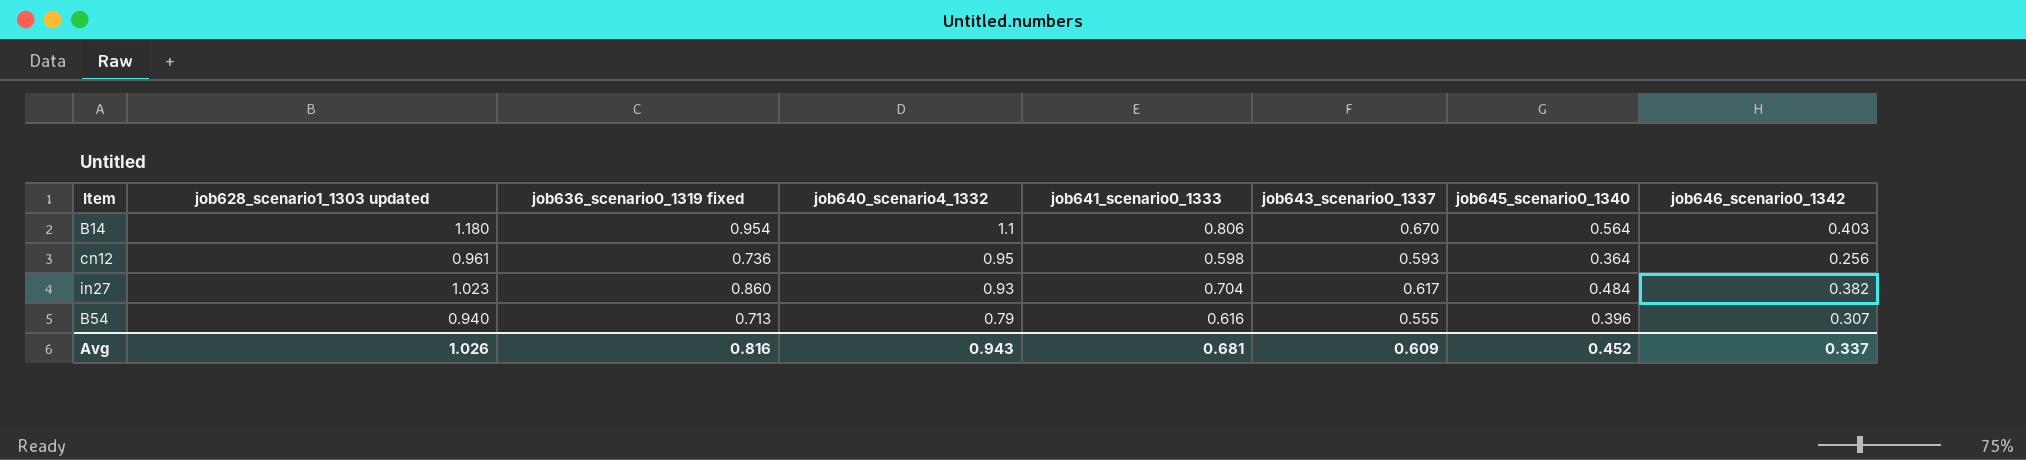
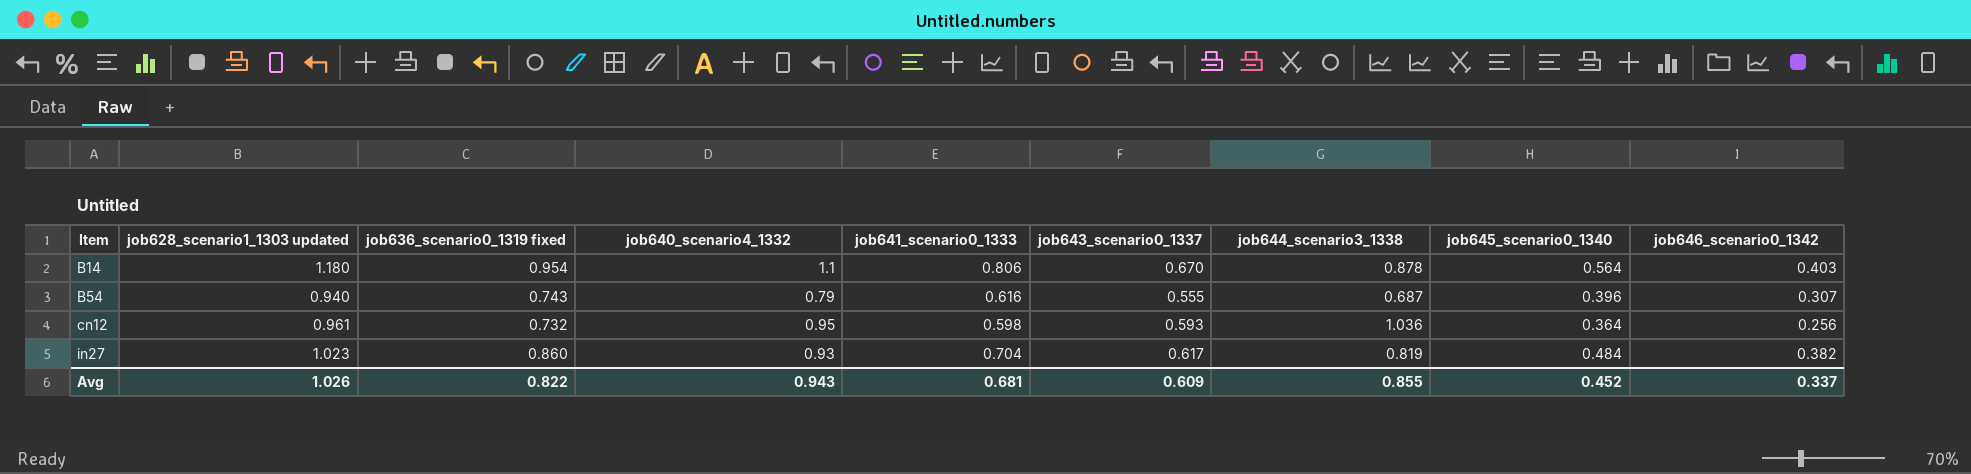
row order: job640_scenario4_1332 descending -> Item ascending
column job644_scenario3_1338 | position: none -> 7
B54 | job636_scenario0_1319 fixed: 0.713 -> 0.743
cn12 | job636_scenario0_1319 fixed: 0.736 -> 0.732
Avg | job636_scenario0_1319 fixed: 0.816 -> 0.822

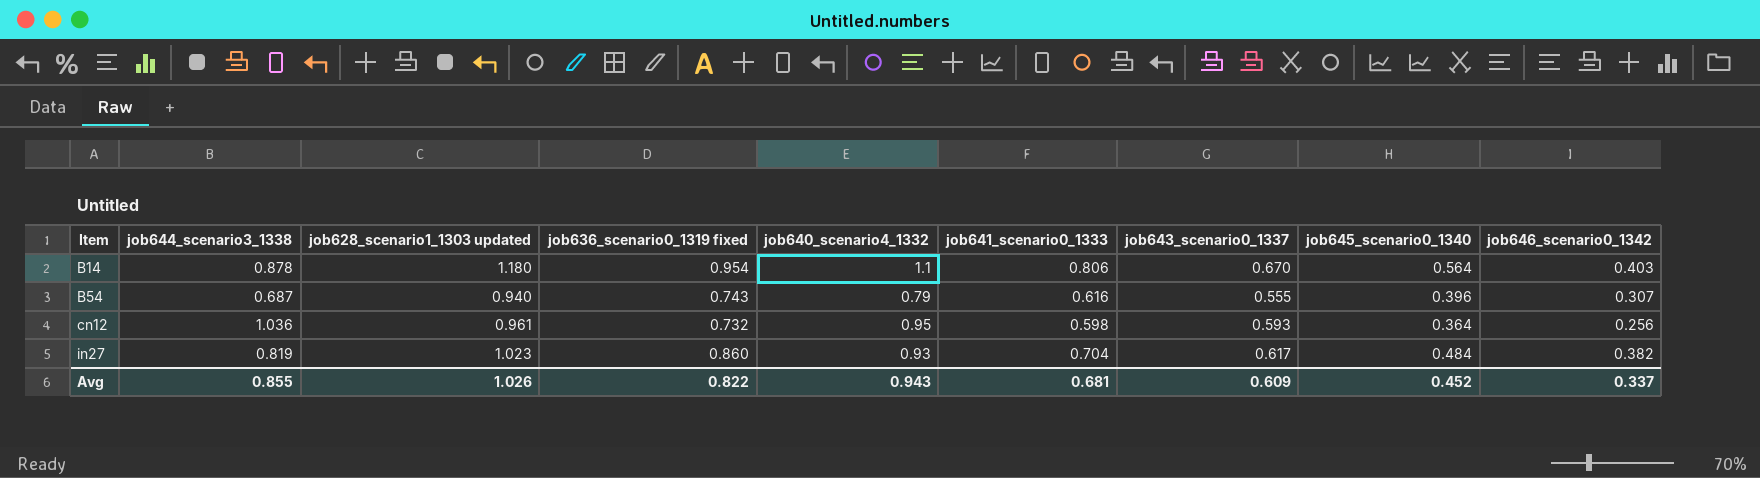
column job644_scenario3_1338 | position: 7 -> 2

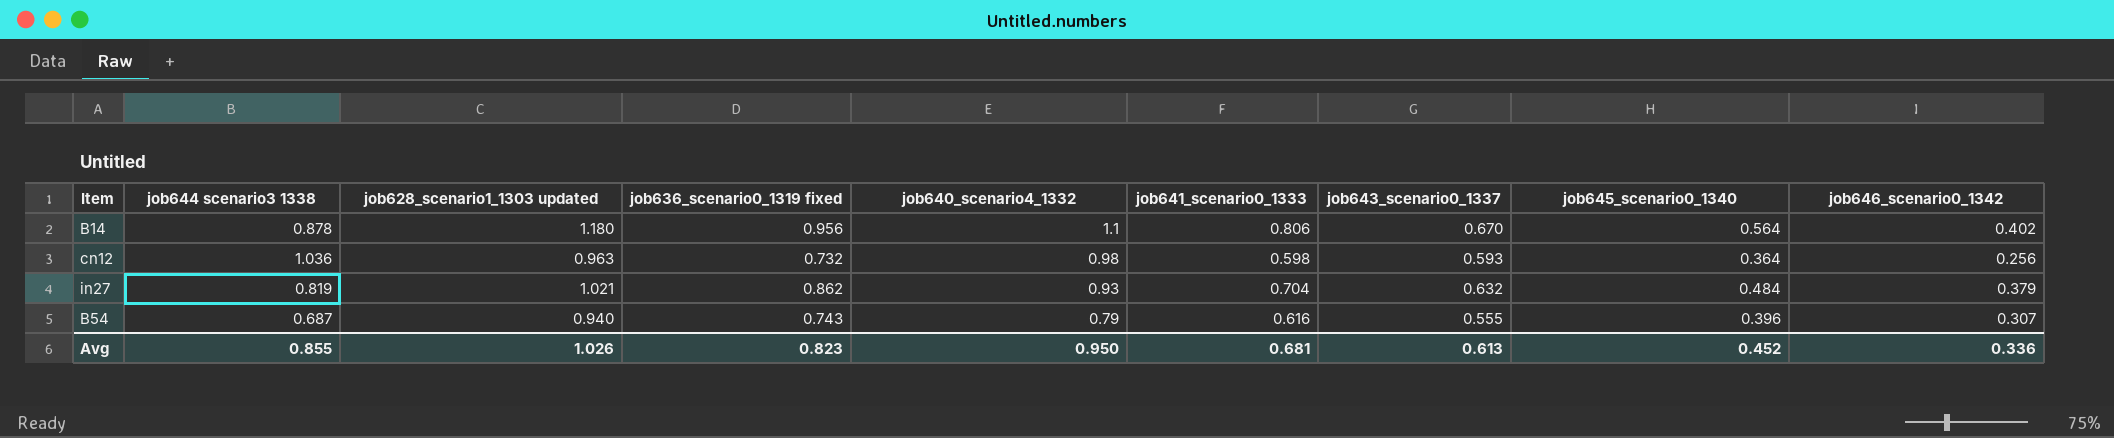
row order: Item ascending -> job640_scenario4_1332 descending
column name: job644_scenario3_1338 -> job644 scenario3 1338
B14 | job636_scenario0_1319 fixed: 0.954 -> 0.956
B14 | job646_scenario0_1342: 0.403 -> 0.402
cn12 | job628_scenario1_1303 updated: 0.961 -> 0.963
cn12 | job640_scenario4_1332: 0.95 -> 0.98
in27 | job628_scenario1_1303 updated: 1.023 -> 1.021
in27 | job636_scenario0_1319 fixed: 0.860 -> 0.862
in27 | job643_scenario0_1337: 0.617 -> 0.632
in27 | job646_scenario0_1342: 0.382 -> 0.379
Avg | job636_scenario0_1319 fixed: 0.822 -> 0.823
Avg | job640_scenario4_1332: 0.943 -> 0.950
Avg | job643_scenario0_1337: 0.609 -> 0.613
Avg | job646_scenario0_1342: 0.337 -> 0.336

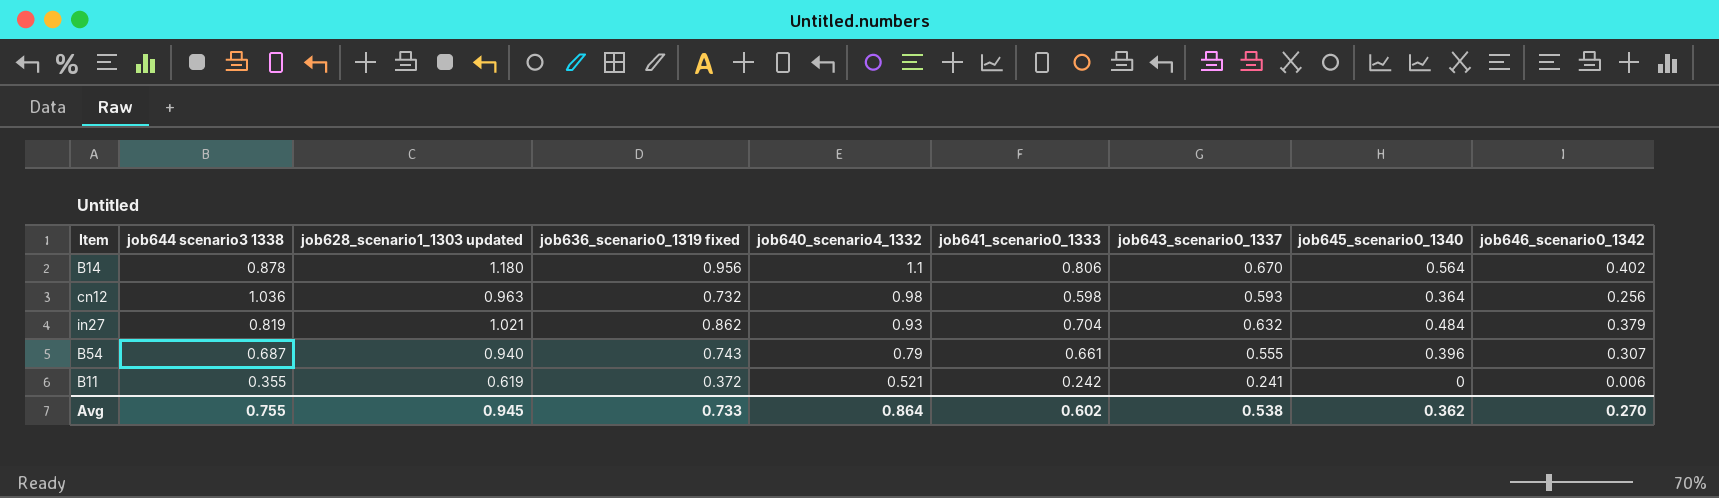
B54 | job641_scenario0_1333: 0.616 -> 0.661
row B11: none -> 0.355 | 0.619 | 0.372 | 0.521 | 0.242 | 0.241 | 0 | 0.006
Avg | job644 scenario3 1338: 0.855 -> 0.755
Avg | job628_scenario1_1303 updated: 1.026 -> 0.945
Avg | job636_scenario0_1319 fixed: 0.823 -> 0.733
Avg | job640_scenario4_1332: 0.950 -> 0.864
Avg | job641_scenario0_1333: 0.681 -> 0.602
Avg | job643_scenario0_1337: 0.613 -> 0.538
Avg | job645_scenario0_1340: 0.452 -> 0.362
Avg | job646_scenario0_1342: 0.336 -> 0.270

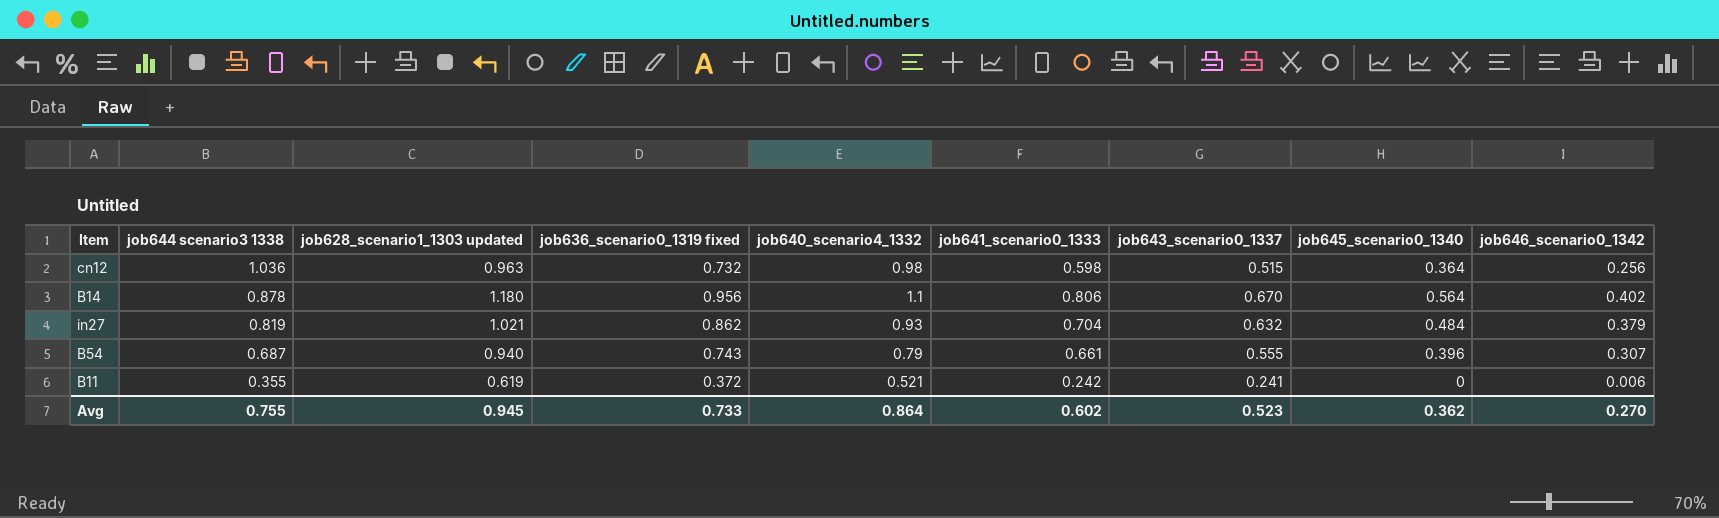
row order: job640_scenario4_1332 descending -> job644 scenario3 1338 descending
cn12 | job643_scenario0_1337: 0.593 -> 0.515
Avg | job643_scenario0_1337: 0.538 -> 0.523

